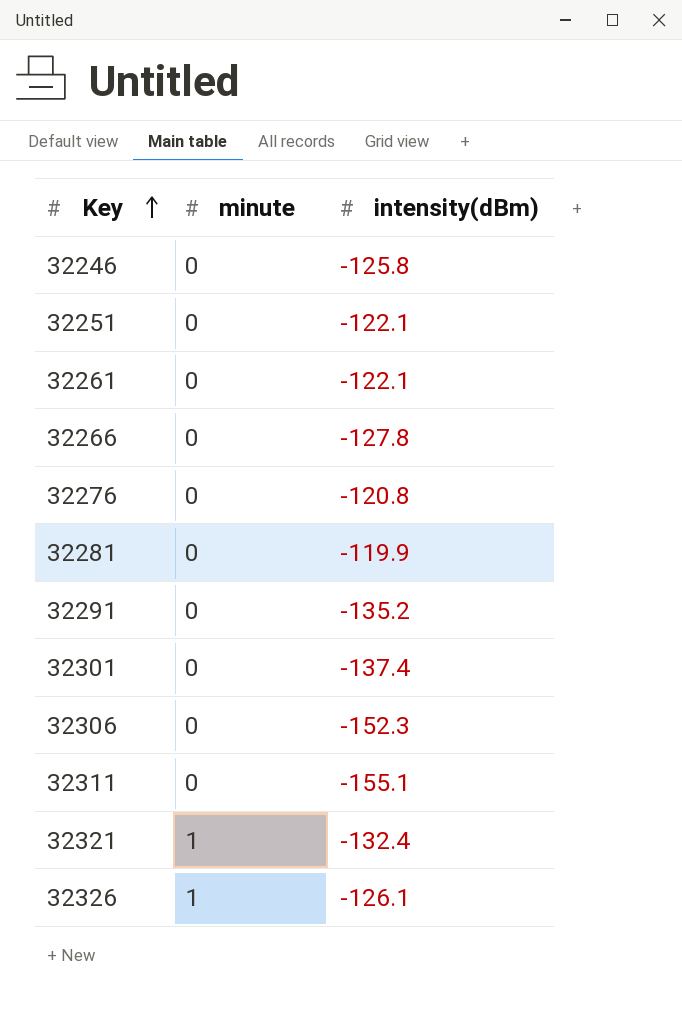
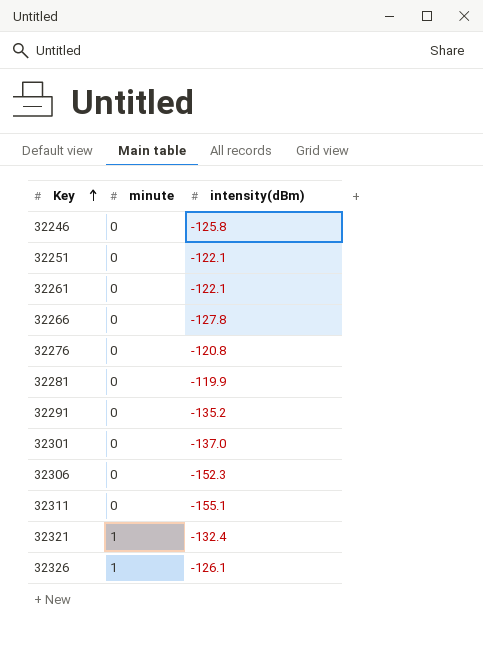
32301 | intensity(dBm): -137.4 -> -137.0

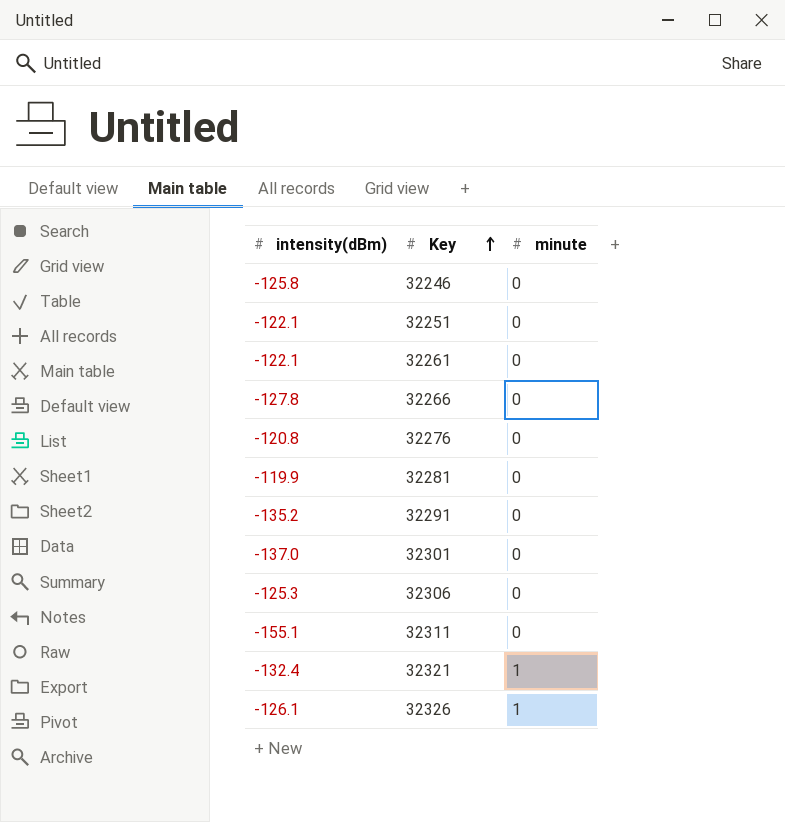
column intensity(dBm) | position: 3 -> 1
32306 | intensity(dBm): -152.3 -> -125.3

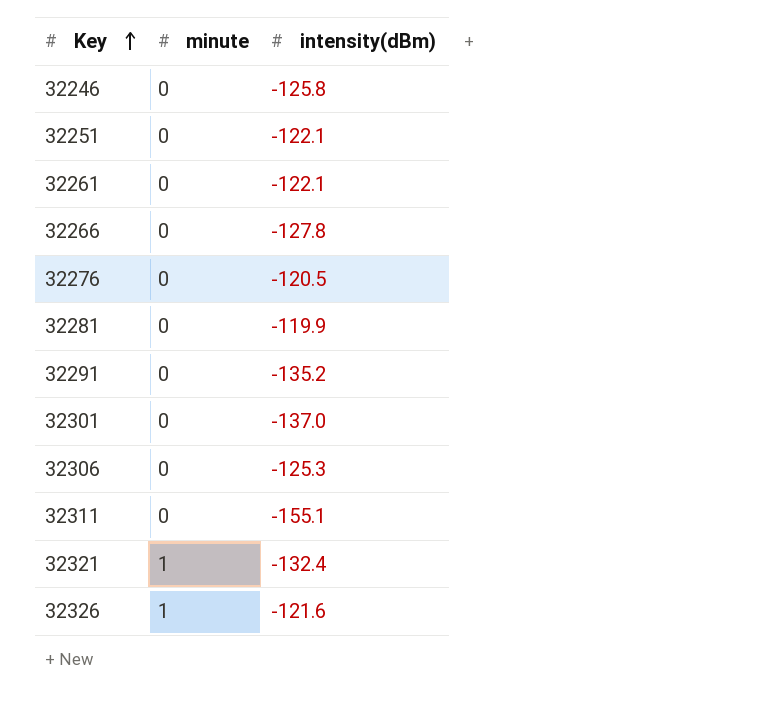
column intensity(dBm) | position: 1 -> 3
32276 | intensity(dBm): -120.8 -> -120.5
32326 | intensity(dBm): -126.1 -> -121.6

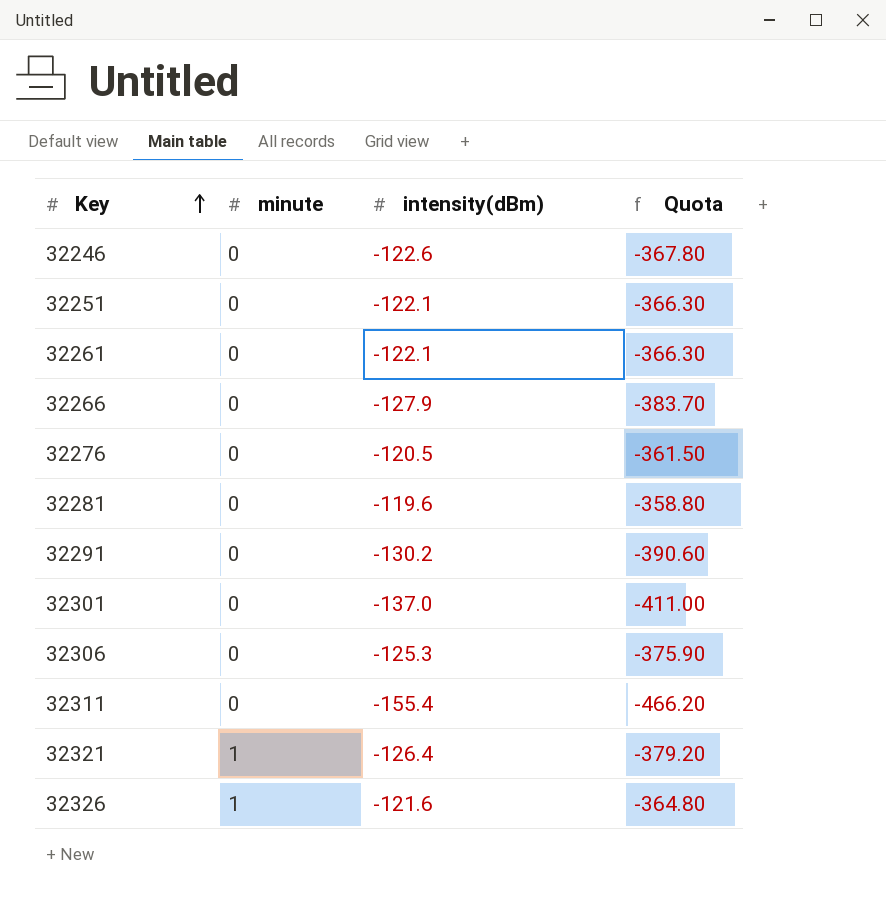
column Quota | formula: none -> [intensity(dBm)] * 3
32246 | intensity(dBm): -125.8 -> -122.6
32266 | intensity(dBm): -127.8 -> -127.9
32281 | intensity(dBm): -119.9 -> -119.6
32291 | intensity(dBm): -135.2 -> -130.2
32311 | intensity(dBm): -155.1 -> -155.4
32321 | intensity(dBm): -132.4 -> -126.4

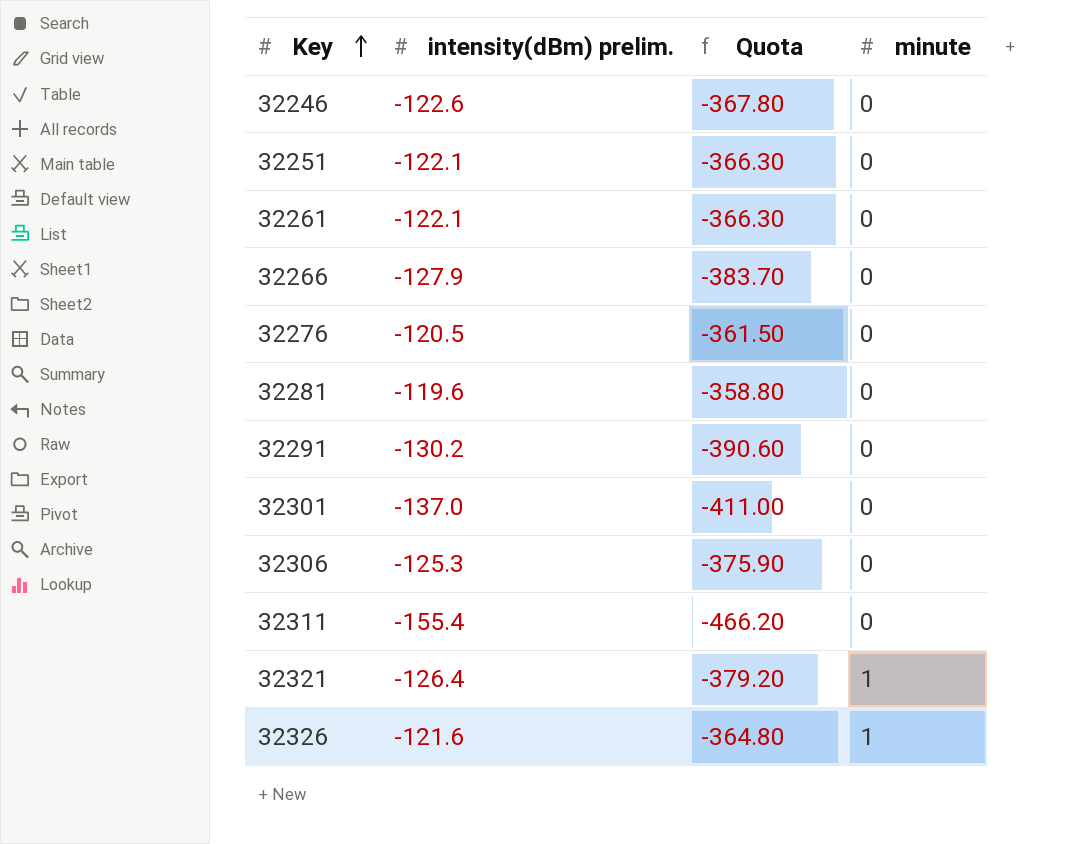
column name: intensity(dBm) -> intensity(dBm) prelim.
column minute | position: 2 -> 4

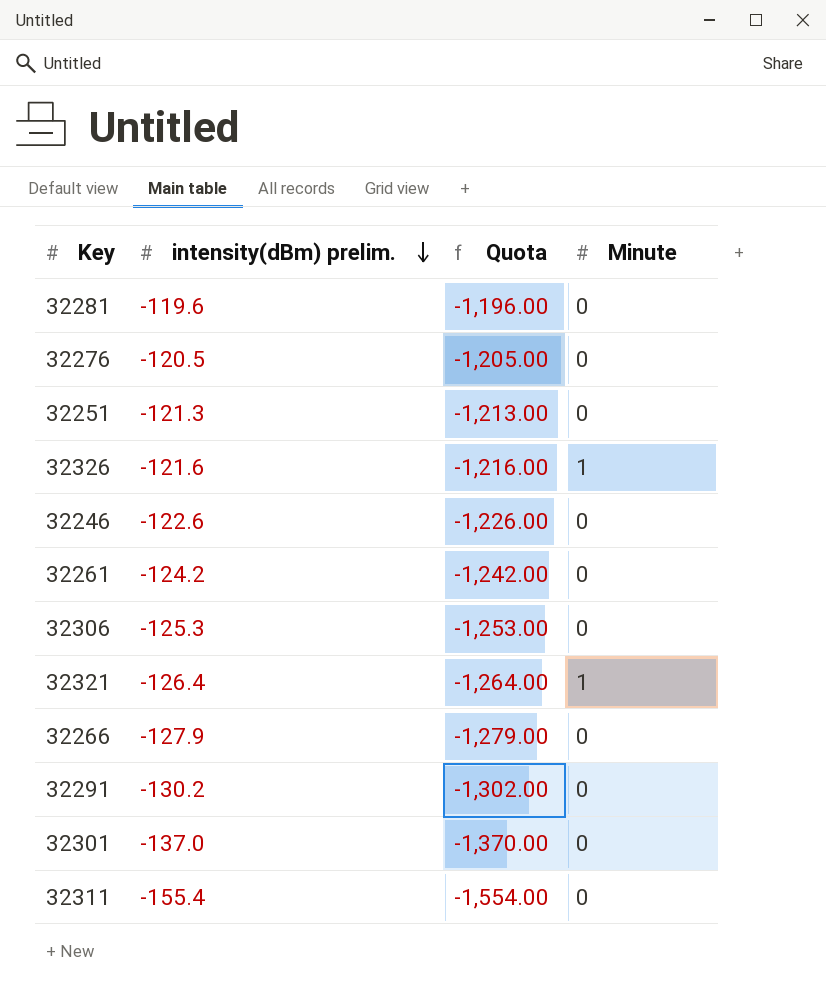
row order: Key ascending -> intensity(dBm) prelim. descending
column Quota | formula: [intensity(dBm) prelim.] * 3 -> [intensity(dBm) prelim.] * 10
column name: minute -> Minute
32251 | intensity(dBm) prelim.: -122.1 -> -121.3
32261 | intensity(dBm) prelim.: -122.1 -> -124.2

